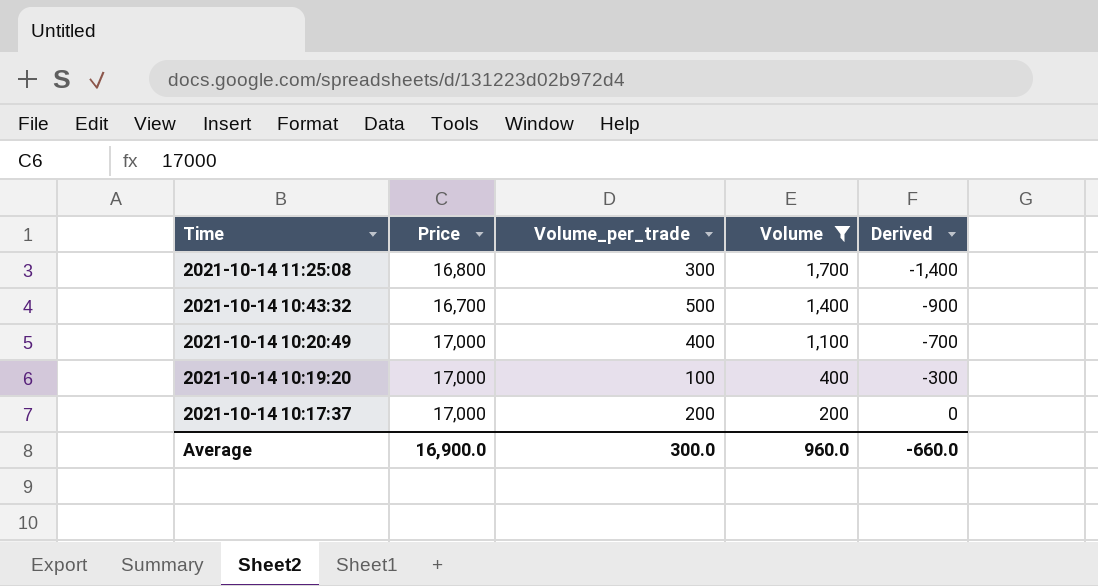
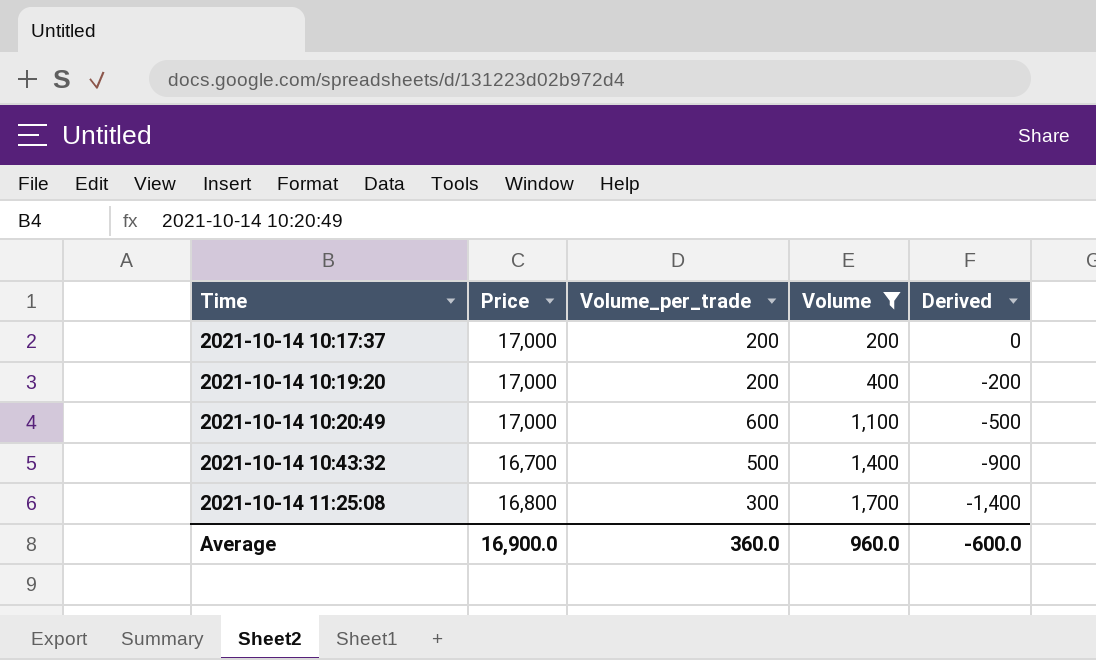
row order: Time descending -> Time ascending
2021-10-14 10:19:20 | Volume_per_trade: 100 -> 200
2021-10-14 10:19:20 | Derived: -300 -> -200
2021-10-14 10:20:49 | Volume_per_trade: 400 -> 600
2021-10-14 10:20:49 | Derived: -700 -> -500
Average | Volume_per_trade: 300.0 -> 360.0
Average | Derived: -660.0 -> -600.0

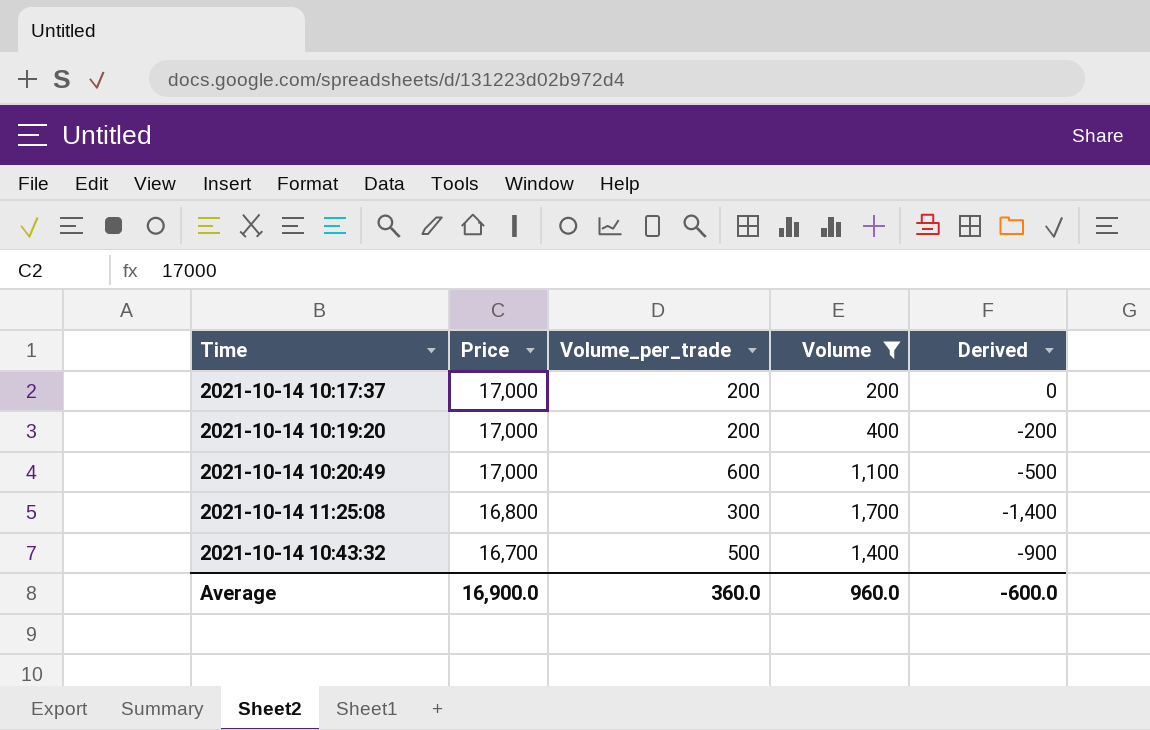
row order: Time ascending -> Price descending

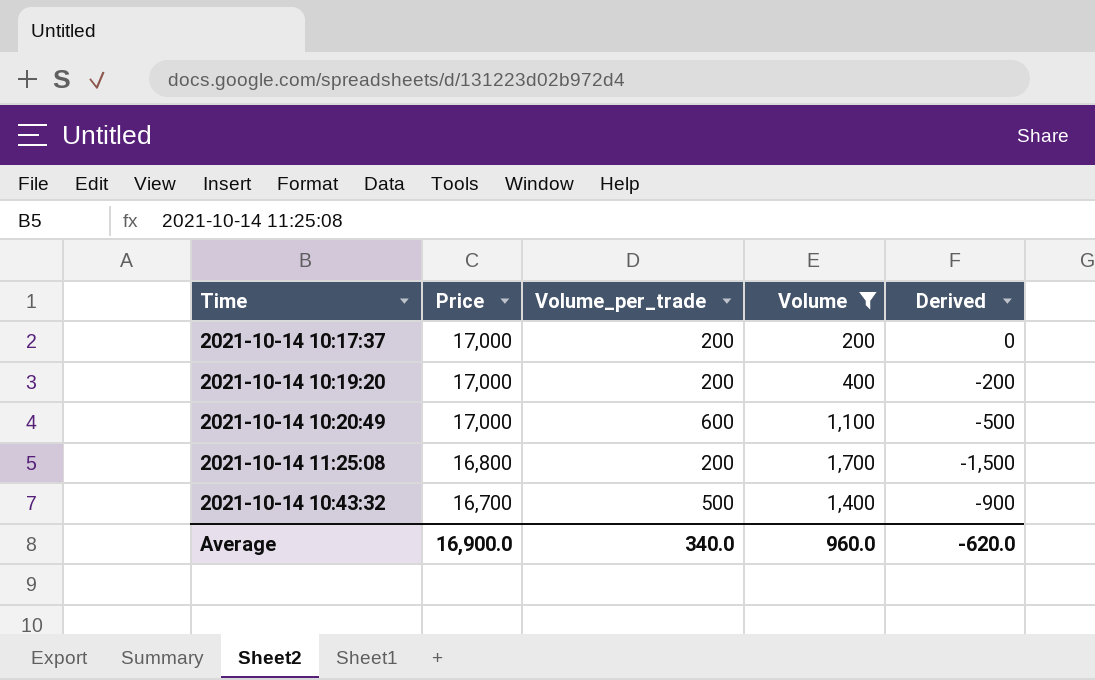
2021-10-14 11:25:08 | Volume_per_trade: 300 -> 200
2021-10-14 11:25:08 | Derived: -1,400 -> -1,500
Average | Volume_per_trade: 360.0 -> 340.0
Average | Derived: -600.0 -> -620.0

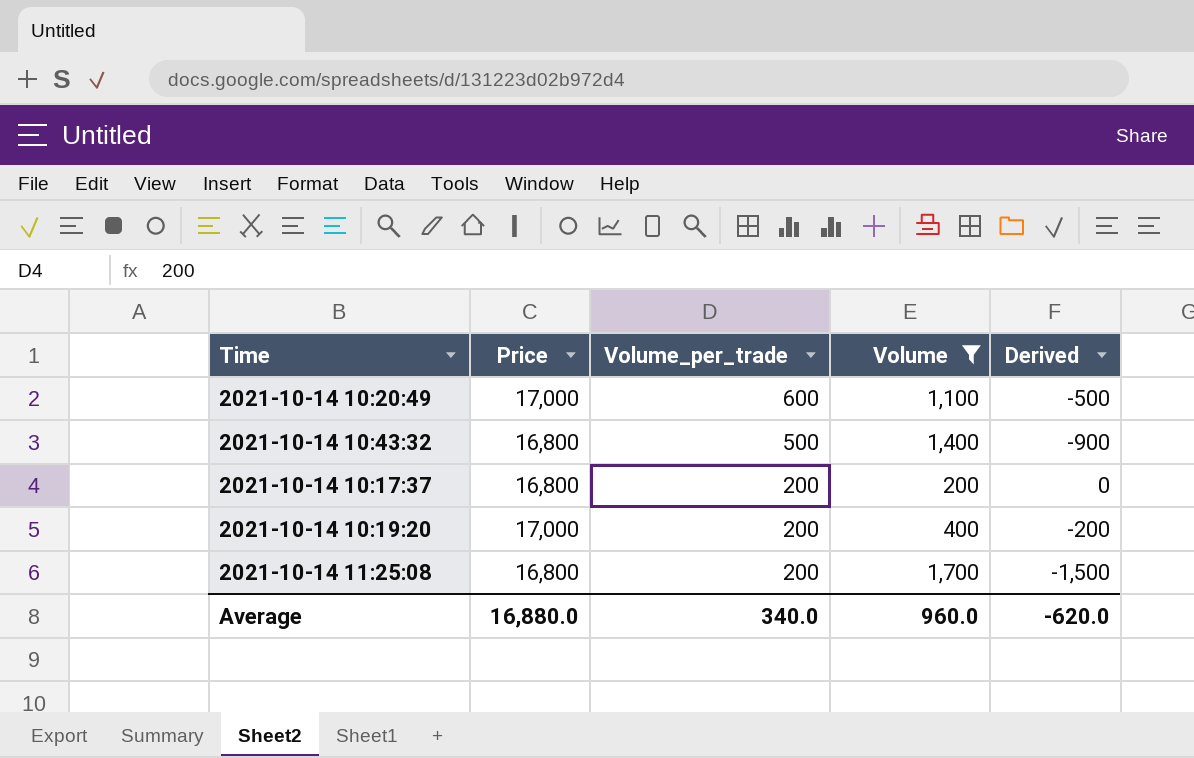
row order: Price descending -> Volume_per_trade descending
2021-10-14 10:43:32 | Price: 16,700 -> 16,800
2021-10-14 10:17:37 | Price: 17,000 -> 16,800
Average | Price: 16,900.0 -> 16,880.0

